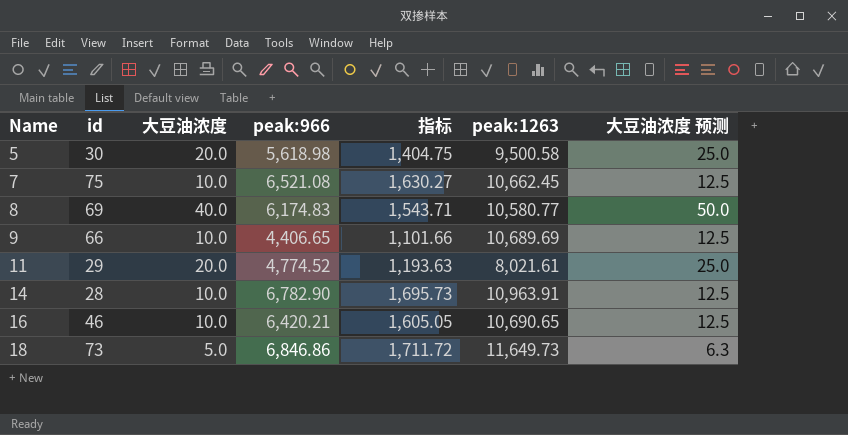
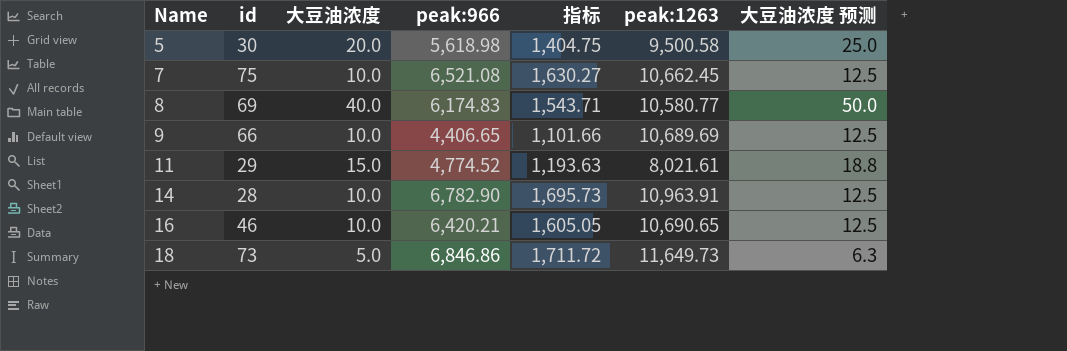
11 | 大豆油浓度: 20.0 -> 15.0
11 | 大豆油浓度 预测: 25.0 -> 18.8

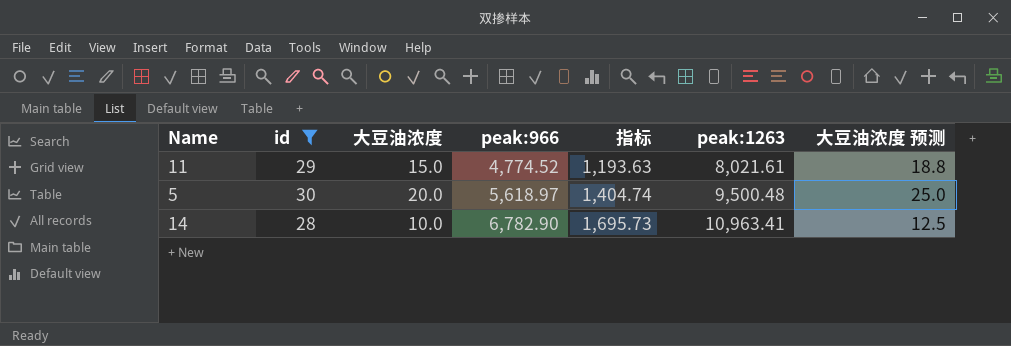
filter: none -> id <= 30
row order: Name ascending -> peak:966 ascending
5 | peak:966: 5,618.98 -> 5,618.97
5 | 指标: 1,404.75 -> 1,404.74
5 | peak:1263: 9,500.58 -> 9,500.48
14 | peak:1263: 10,963.91 -> 10,963.41

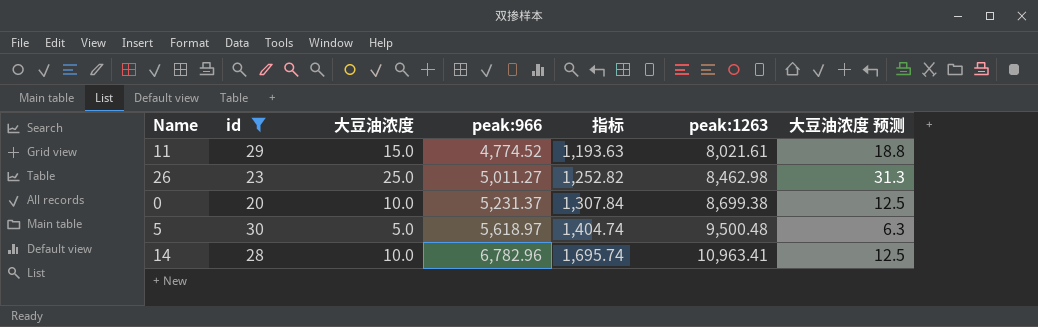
row 26: none -> 23 | 25.0 | 5,011.27 | 1,252.82 | 8,462.98 | 31.3
row 0: none -> 20 | 10.0 | 5,231.37 | 1,307.84 | 8,699.38 | 12.5
5 | 大豆油浓度: 20.0 -> 5.0
5 | 大豆油浓度 预测: 25.0 -> 6.3
14 | peak:966: 6,782.90 -> 6,782.96
14 | 指标: 1,695.73 -> 1,695.74

